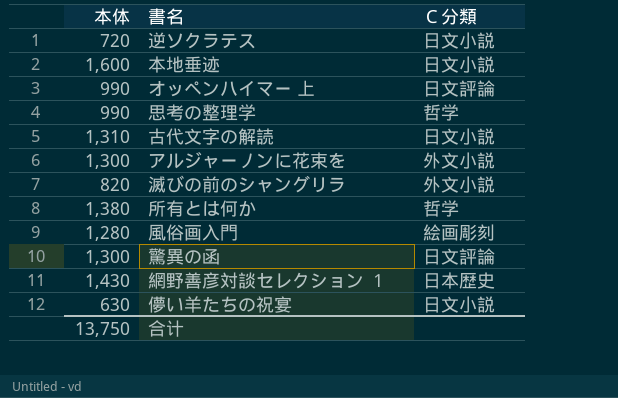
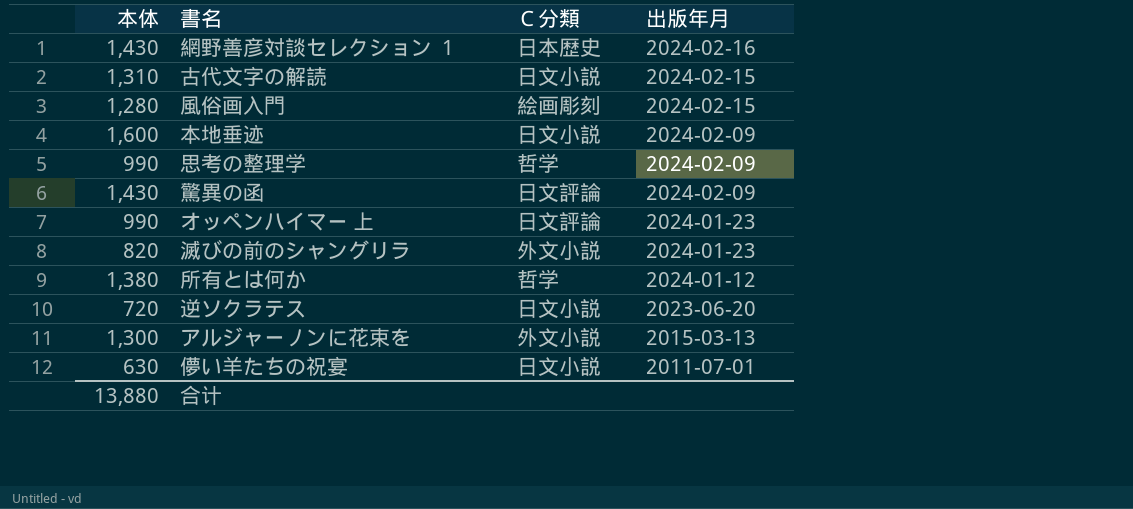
row order: none -> 出版年月 descending
column 出版年月 | position: none -> 4
驚異の函 | 本体: 1,300 -> 1,430
合计 | 本体: 13,750 -> 13,880

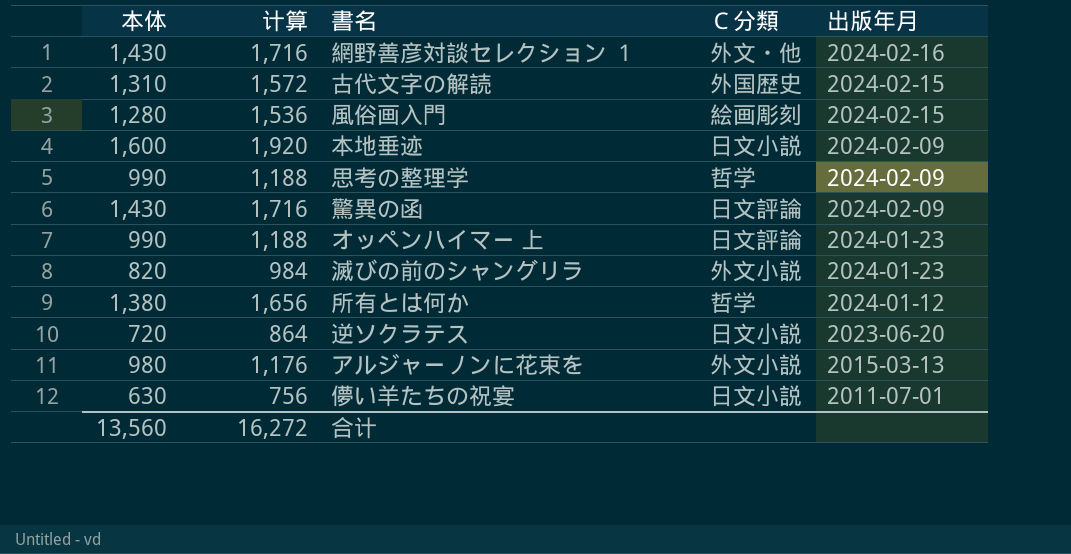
column 计算 | formula: none -> [本体] * 1.2
網野善彦対談セレクション １ | Ｃ分類: 日本歴史 -> 外文・他
古代文字の解読 | Ｃ分類: 日文小説 -> 外国歴史
アルジャーノンに花束を | 本体: 1,300 -> 980
合计 | 本体: 13,880 -> 13,560

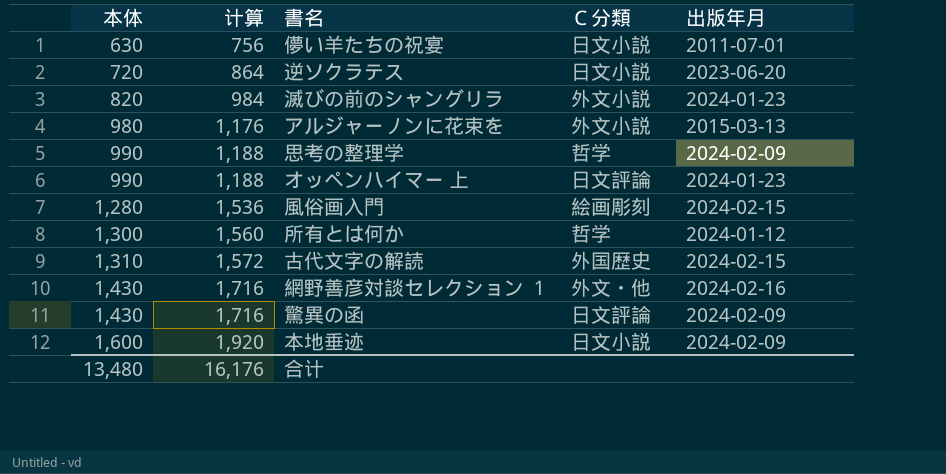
row order: 出版年月 descending -> 本体 ascending
所有とは何か | 本体: 1,380 -> 1,300
所有とは何か | 计算: 1,656 -> 1,560
合计 | 本体: 13,560 -> 13,480
合计 | 计算: 16,272 -> 16,176

